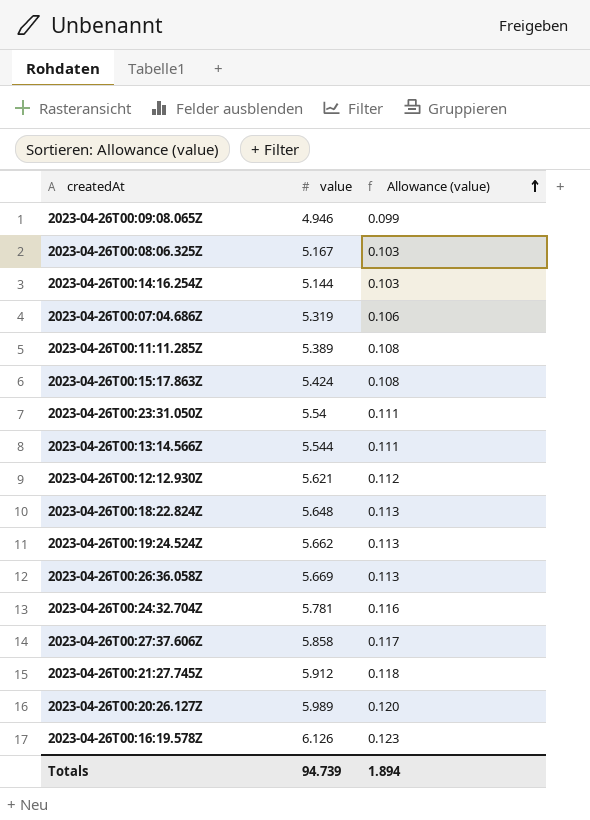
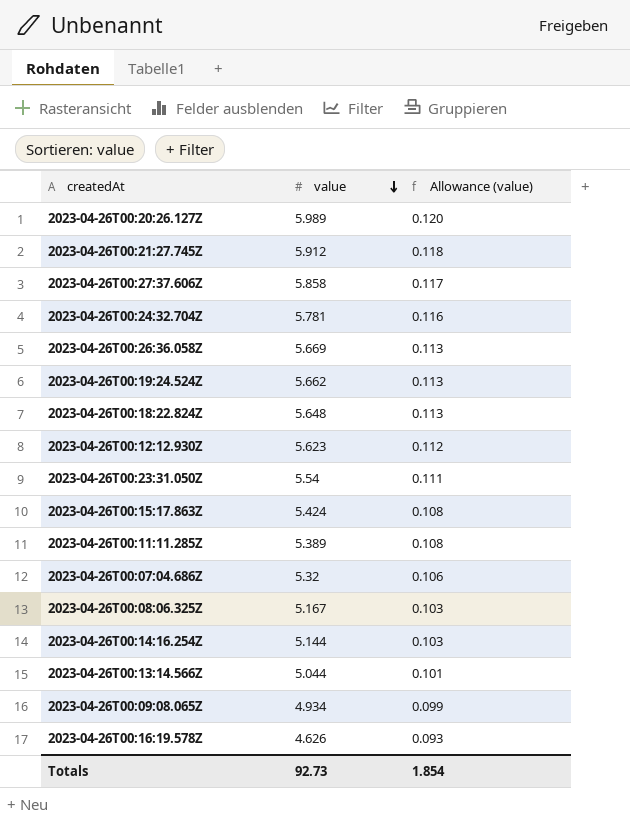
row order: Allowance (value) ascending -> value descending
2023-04-26T00:12:12.930Z | value: 5.621 -> 5.623
2023-04-26T00:07:04.686Z | value: 5.319 -> 5.32
2023-04-26T00:13:14.566Z | value: 5.544 -> 5.044
2023-04-26T00:13:14.566Z | Allowance (value): 0.111 -> 0.101
2023-04-26T00:09:08.065Z | value: 4.946 -> 4.934
2023-04-26T00:16:19.578Z | value: 6.126 -> 4.626
2023-04-26T00:16:19.578Z | Allowance (value): 0.123 -> 0.093
Totals | value: 94.739 -> 92.73
Totals | Allowance (value): 1.894 -> 1.854

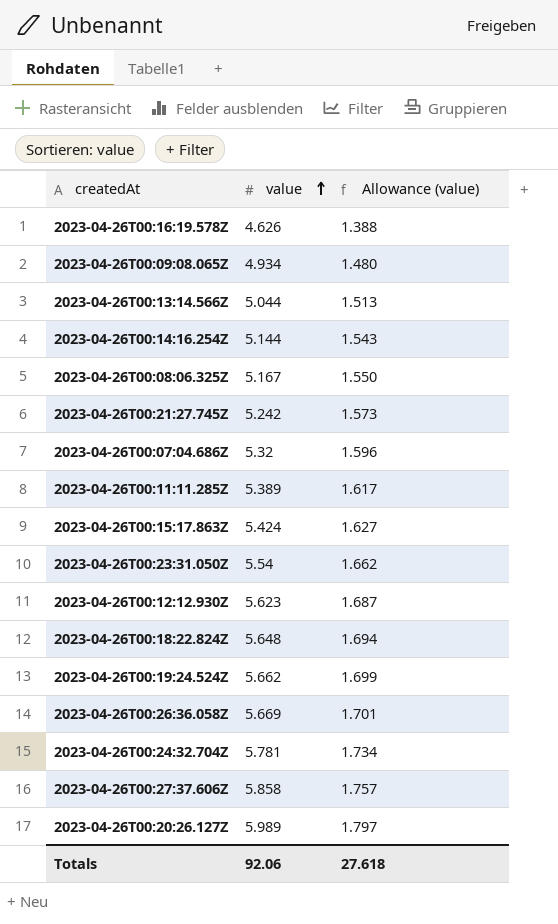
row order: value descending -> value ascending
column Allowance (value) | formula: [value] * 0.02 -> [value] * 0.3
2023-04-26T00:21:27.745Z | value: 5.912 -> 5.242
Totals | value: 92.73 -> 92.06
Totals | Allowance (value): 1.854 -> 27.618

